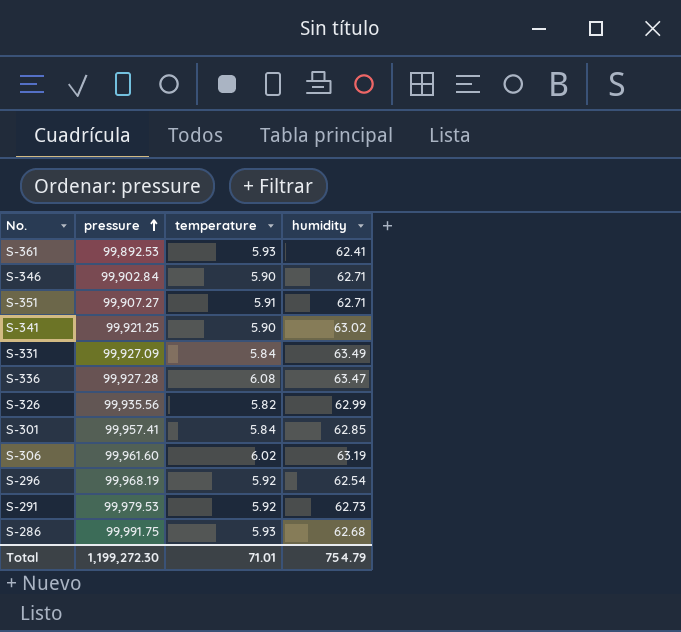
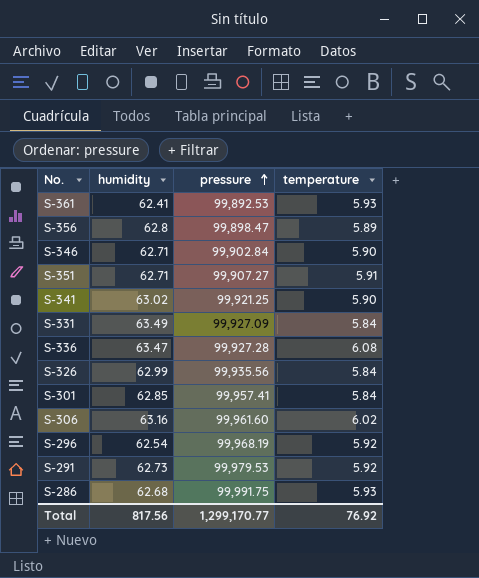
column humidity | position: 4 -> 2
row S-356: none -> 62.8 | 99,898.47 | 5.89
S-326 | temperature: 5.82 -> 5.84
S-306 | humidity: 63.19 -> 63.16
Total | humidity: 754.79 -> 817.56
Total | pressure: 1,199,272.30 -> 1,299,170.77
Total | temperature: 71.01 -> 76.92

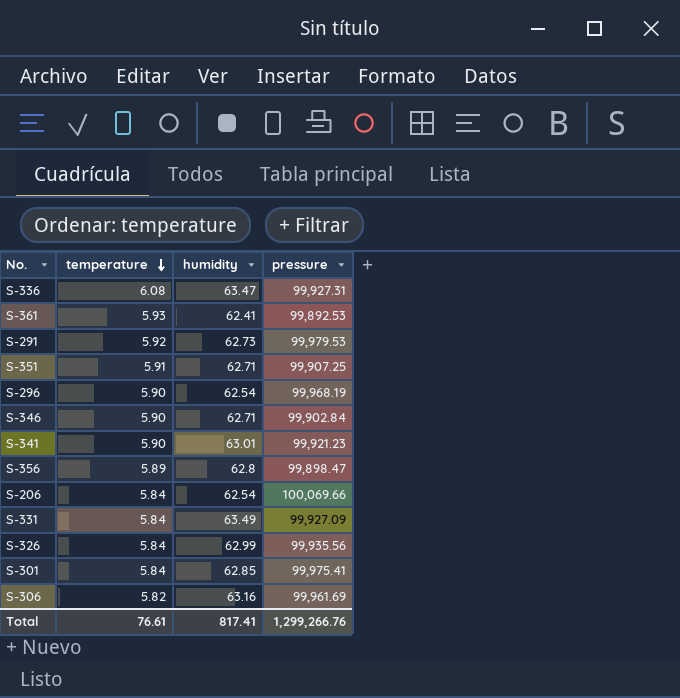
row order: pressure ascending -> temperature descending
column temperature | position: 4 -> 2
row S-286: 62.68 | 99,991.75 | 5.93 -> none
S-336 | pressure: 99,927.28 -> 99,927.31
S-351 | pressure: 99,907.27 -> 99,907.25
S-296 | temperature: 5.92 -> 5.90
S-341 | humidity: 63.02 -> 63.01
S-341 | pressure: 99,921.25 -> 99,921.23
row S-206: none -> 5.84 | 62.54 | 100,069.66
S-301 | pressure: 99,957.41 -> 99,975.41
S-306 | temperature: 6.02 -> 5.82
S-306 | pressure: 99,961.60 -> 99,961.69
Total | temperature: 76.92 -> 76.61
Total | humidity: 817.56 -> 817.41
Total | pressure: 1,299,170.77 -> 1,299,266.76

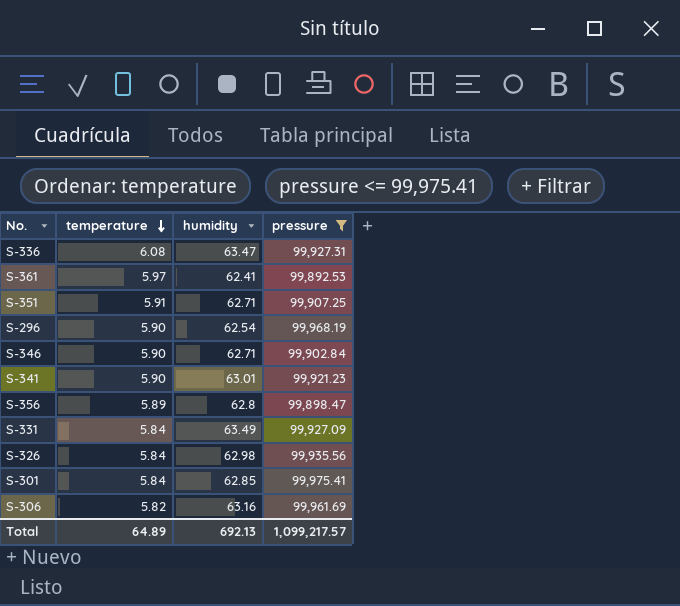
filter: none -> pressure <= 99,975.41
S-361 | temperature: 5.93 -> 5.97
S-326 | humidity: 62.99 -> 62.98
Total | temperature: 76.61 -> 64.89
Total | humidity: 817.41 -> 692.13
Total | pressure: 1,299,266.76 -> 1,099,217.57

